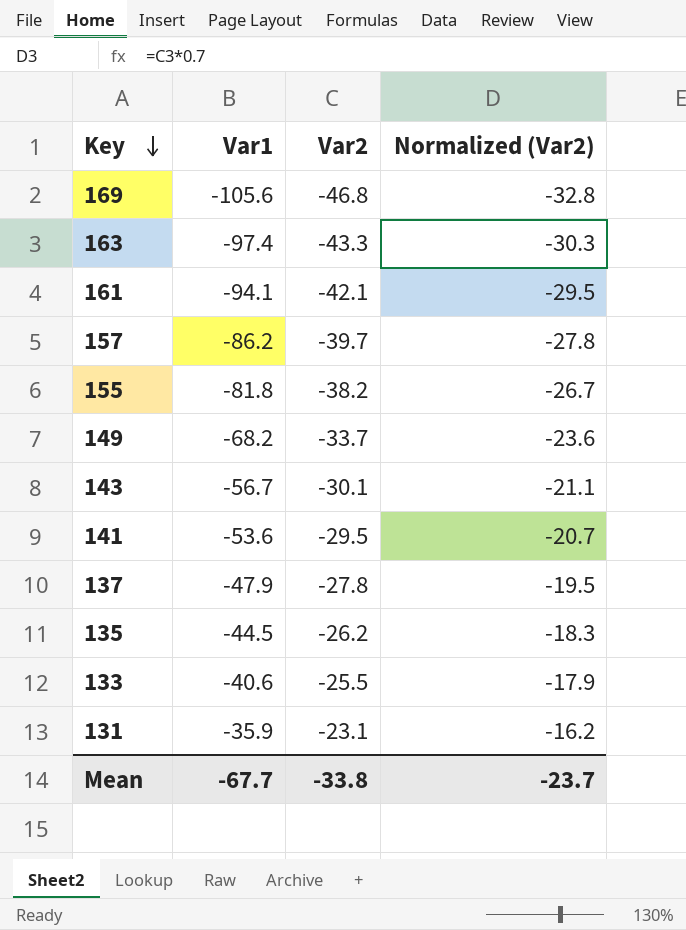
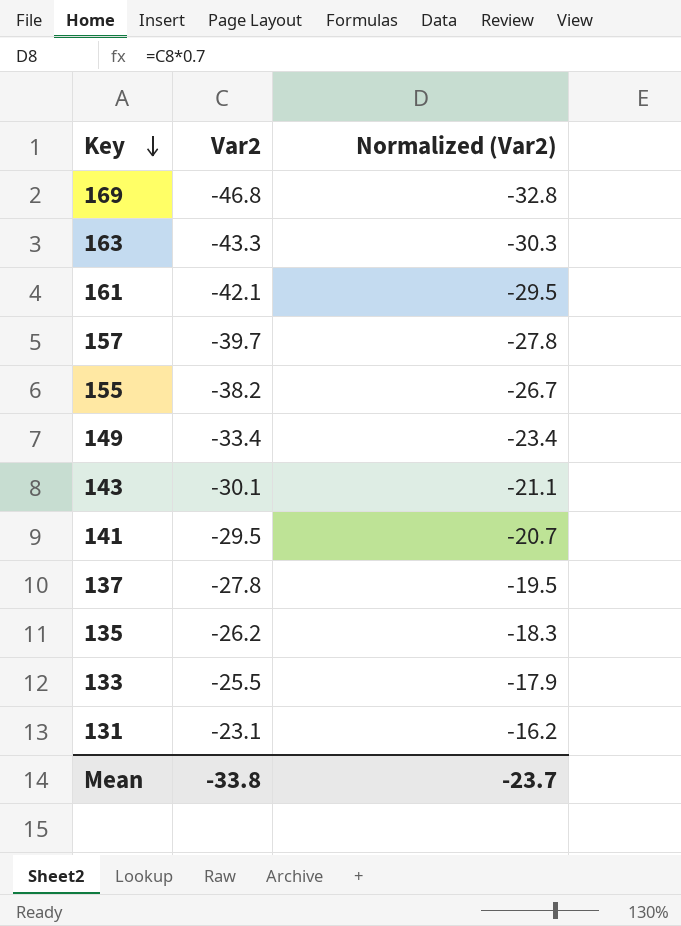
column Var1 | position: 2 -> none
149 | Var2: -33.7 -> -33.4
149 | Normalized (Var2): -23.6 -> -23.4

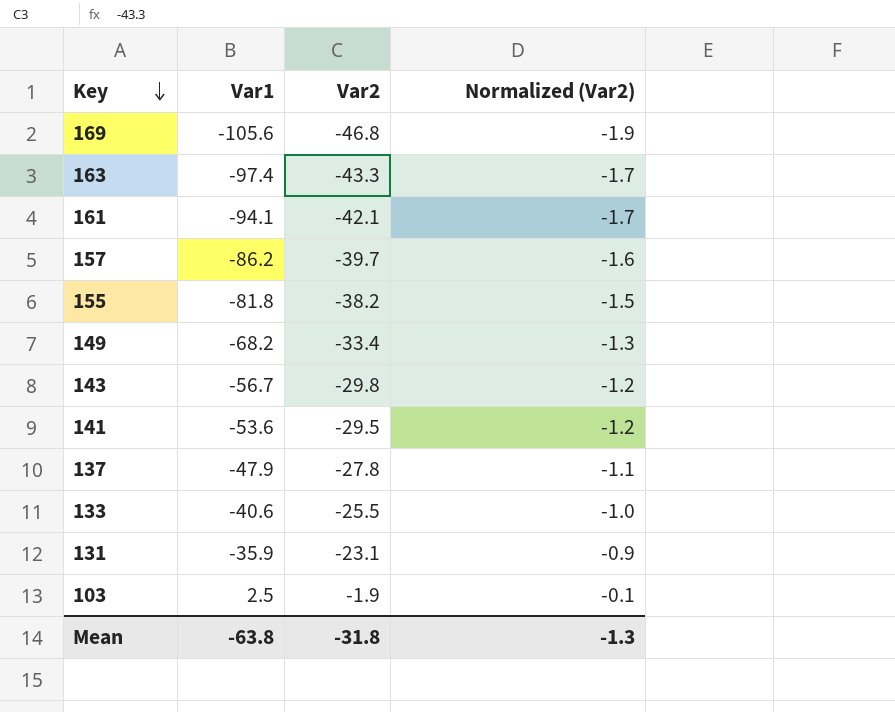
column Var1 | position: none -> 2
column Normalized (Var2) | formula: [Var2] * 0.7 -> [Var2] * 0.04
row 135: -26.2 | -18.3 -> none
143 | Var2: -30.1 -> -29.8
row 103: none -> 2.5 | -1.9 | -0.1
Mean | Var2: -33.8 -> -31.8
Mean | Normalized (Var2): -23.7 -> -1.3

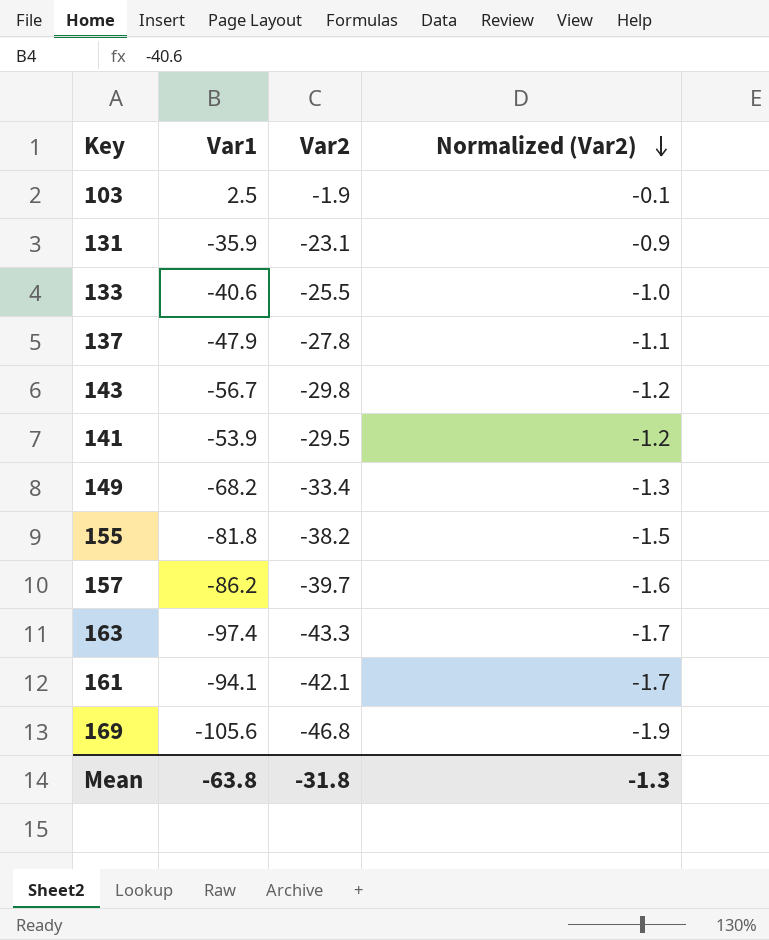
row order: Key descending -> Normalized (Var2) descending
141 | Var1: -53.6 -> -53.9

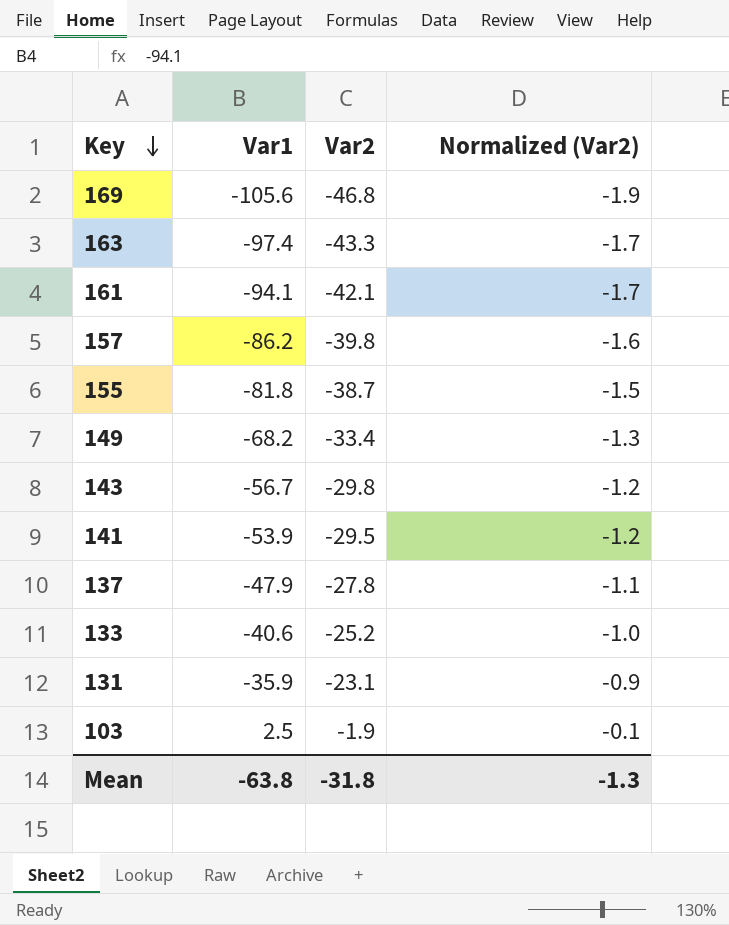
row order: Normalized (Var2) descending -> Key descending
157 | Var2: -39.7 -> -39.8
155 | Var2: -38.2 -> -38.7
133 | Var2: -25.5 -> -25.2

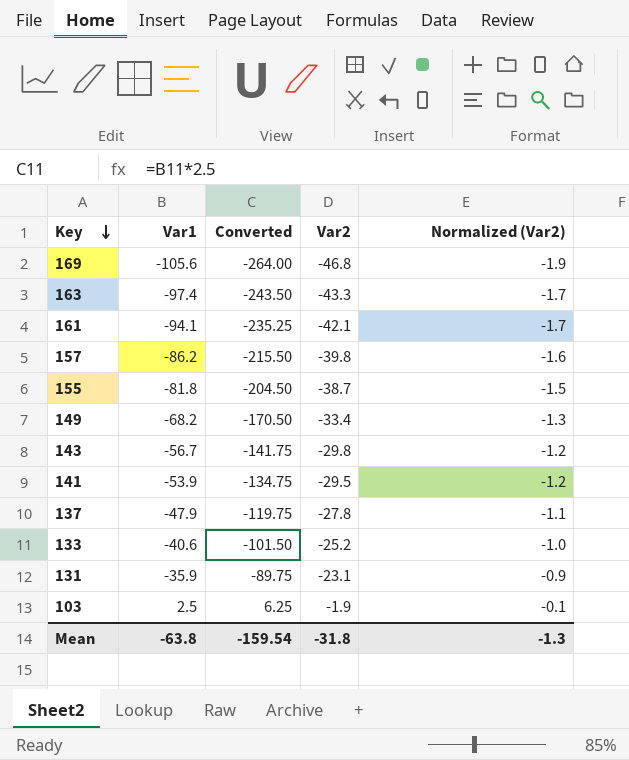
column Converted | formula: none -> [Var1] * 2.5

